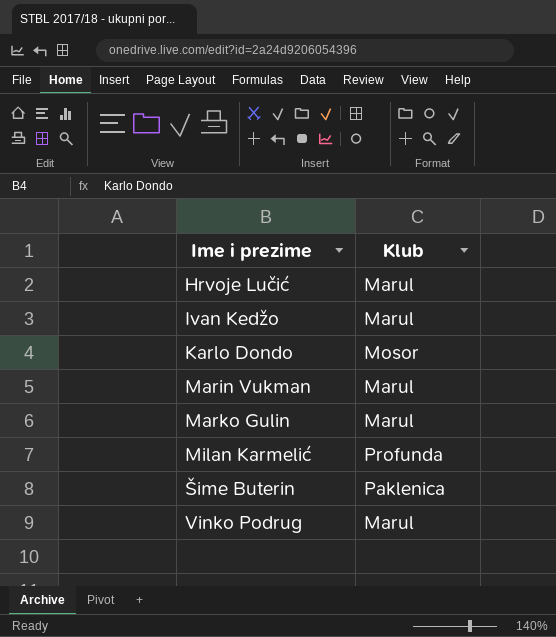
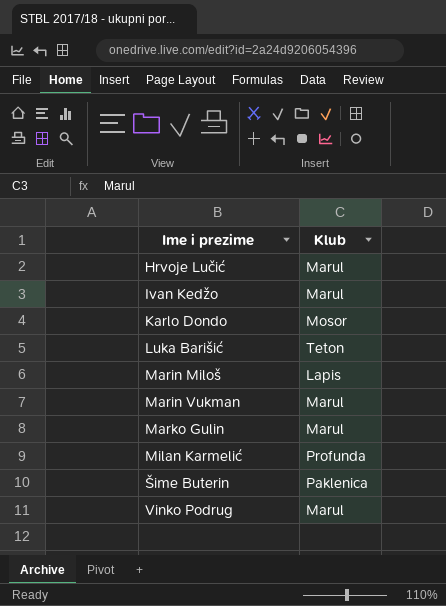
row Luka Barišić: none -> Teton
row Marin Miloš: none -> Lapis

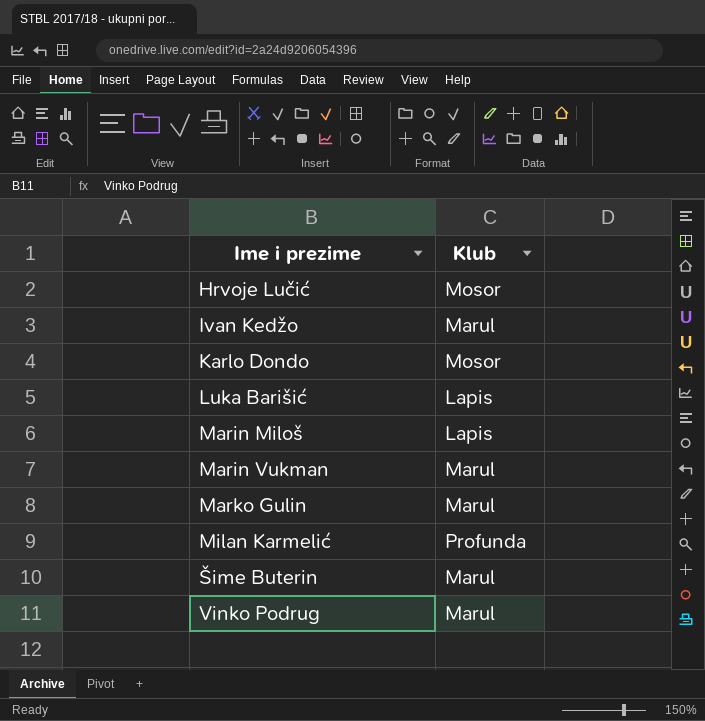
Hrvoje Lučić | Klub: Marul -> Mosor
Luka Barišić | Klub: Teton -> Lapis
Šime Buterin | Klub: Paklenica -> Marul

